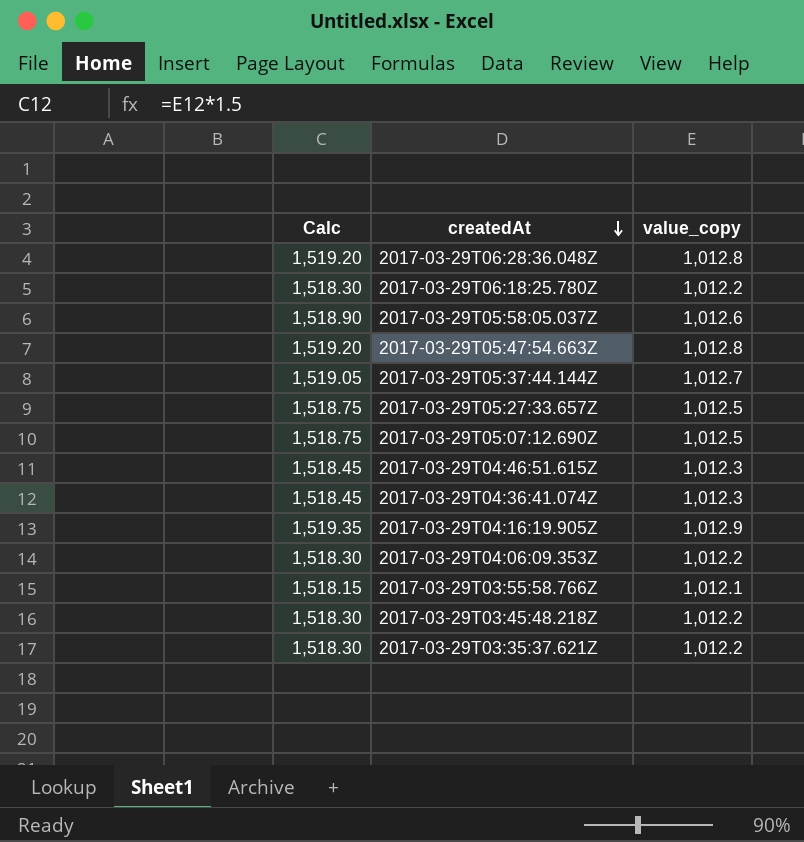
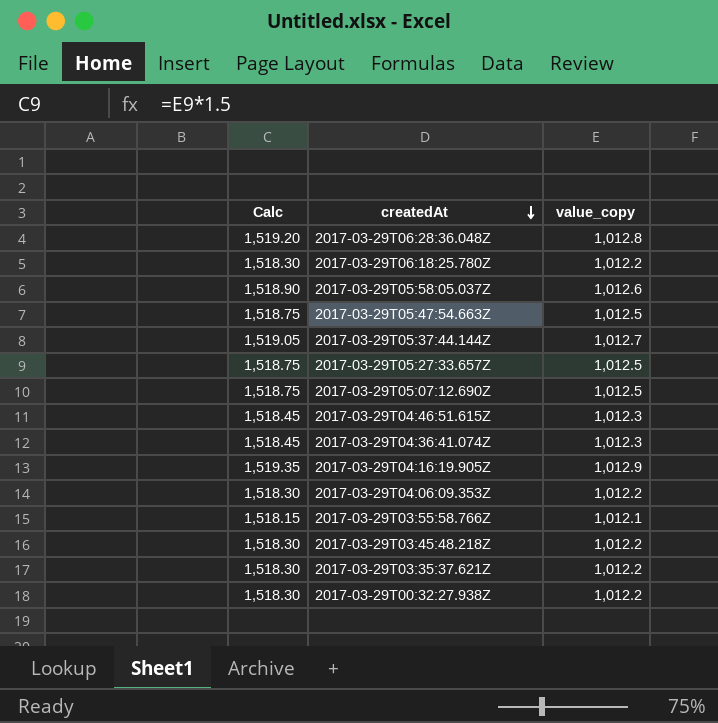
2017-03-29T05:47:54.663Z | Calc: 1,519.20 -> 1,518.75
2017-03-29T05:47:54.663Z | value_copy: 1,012.8 -> 1,012.5
row 2017-03-29T00:32:27.938Z: none -> 1,518.30 | 1,012.2

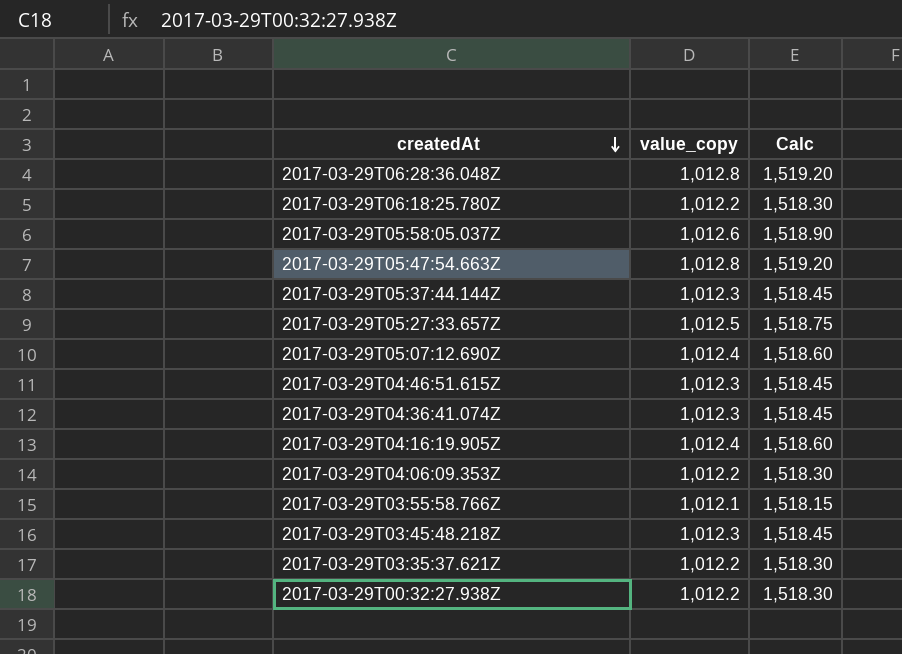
column Calc | position: 1 -> 3
2017-03-29T05:47:54.663Z | value_copy: 1,012.5 -> 1,012.8
2017-03-29T05:47:54.663Z | Calc: 1,518.75 -> 1,519.20
2017-03-29T05:37:44.144Z | value_copy: 1,012.7 -> 1,012.3
2017-03-29T05:37:44.144Z | Calc: 1,519.05 -> 1,518.45
2017-03-29T05:07:12.690Z | value_copy: 1,012.5 -> 1,012.4
2017-03-29T05:07:12.690Z | Calc: 1,518.75 -> 1,518.60
2017-03-29T04:16:19.905Z | value_copy: 1,012.9 -> 1,012.4
2017-03-29T04:16:19.905Z | Calc: 1,519.35 -> 1,518.60
2017-03-29T03:45:48.218Z | value_copy: 1,012.2 -> 1,012.3
2017-03-29T03:45:48.218Z | Calc: 1,518.30 -> 1,518.45

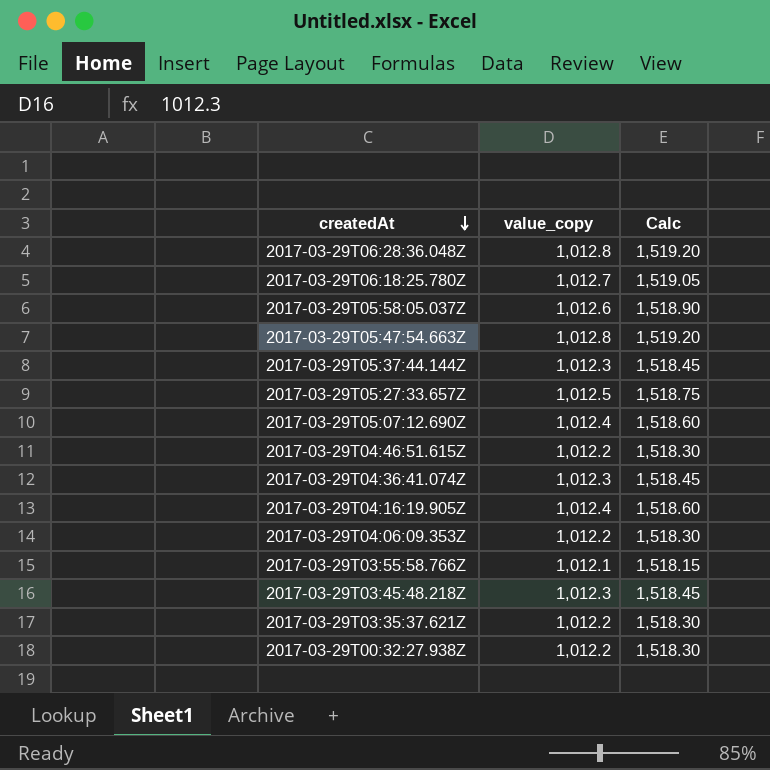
2017-03-29T06:18:25.780Z | value_copy: 1,012.2 -> 1,012.7
2017-03-29T06:18:25.780Z | Calc: 1,518.30 -> 1,519.05
2017-03-29T04:46:51.615Z | value_copy: 1,012.3 -> 1,012.2
2017-03-29T04:46:51.615Z | Calc: 1,518.45 -> 1,518.30

